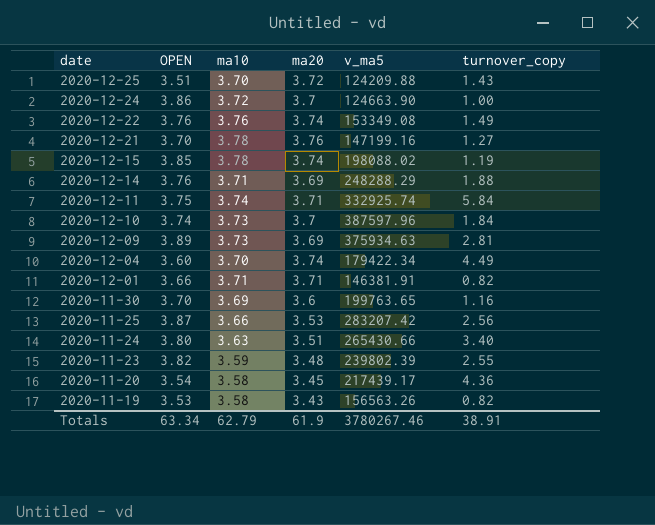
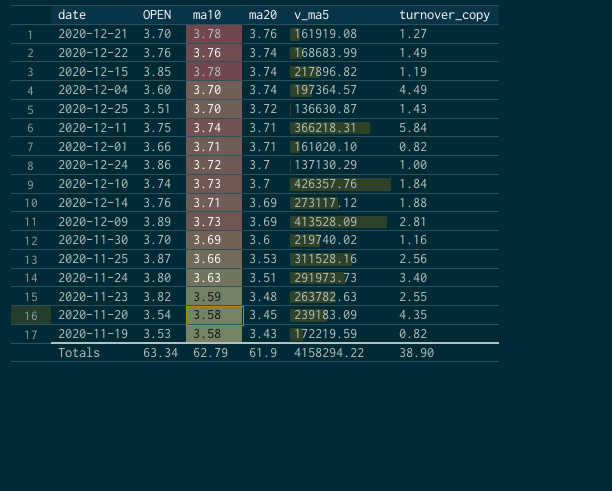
row order: date descending -> ma20 descending
2020-12-21 | v_ma5: 147199.16 -> 161919.08
2020-12-22 | v_ma5: 153349.08 -> 168683.99
2020-12-15 | v_ma5: 198088.02 -> 217896.82
2020-12-04 | v_ma5: 179422.34 -> 197364.57
2020-12-25 | v_ma5: 124209.88 -> 136630.87
2020-12-11 | v_ma5: 332925.74 -> 366218.31
2020-12-01 | v_ma5: 146381.91 -> 161020.10
2020-12-24 | v_ma5: 124663.90 -> 137130.29
2020-12-10 | v_ma5: 387597.96 -> 426357.76
2020-12-14 | v_ma5: 248288.29 -> 273117.12
2020-12-09 | v_ma5: 375934.63 -> 413528.09
2020-11-30 | v_ma5: 199763.65 -> 219740.02
2020-11-25 | v_ma5: 283207.42 -> 311528.16
2020-11-24 | v_ma5: 265430.66 -> 291973.73
2020-11-23 | v_ma5: 239802.39 -> 263782.63
2020-11-20 | v_ma5: 217439.17 -> 239183.09
2020-11-20 | turnover_copy: 4.36 -> 4.35
2020-11-19 | v_ma5: 156563.26 -> 172219.59
Totals | v_ma5: 3780267.46 -> 4158294.22
Totals | turnover_copy: 38.91 -> 38.90

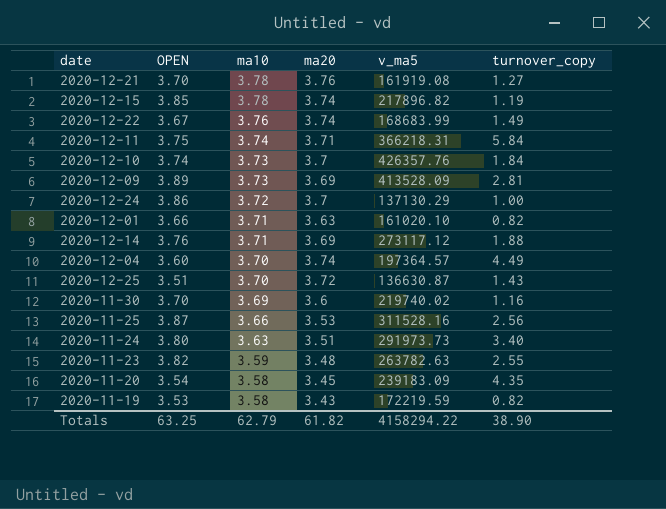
row order: ma20 descending -> ma10 descending
2020-12-22 | OPEN: 3.76 -> 3.67
2020-12-01 | ma20: 3.71 -> 3.63
Totals | OPEN: 63.34 -> 63.25
Totals | ma20: 61.9 -> 61.82

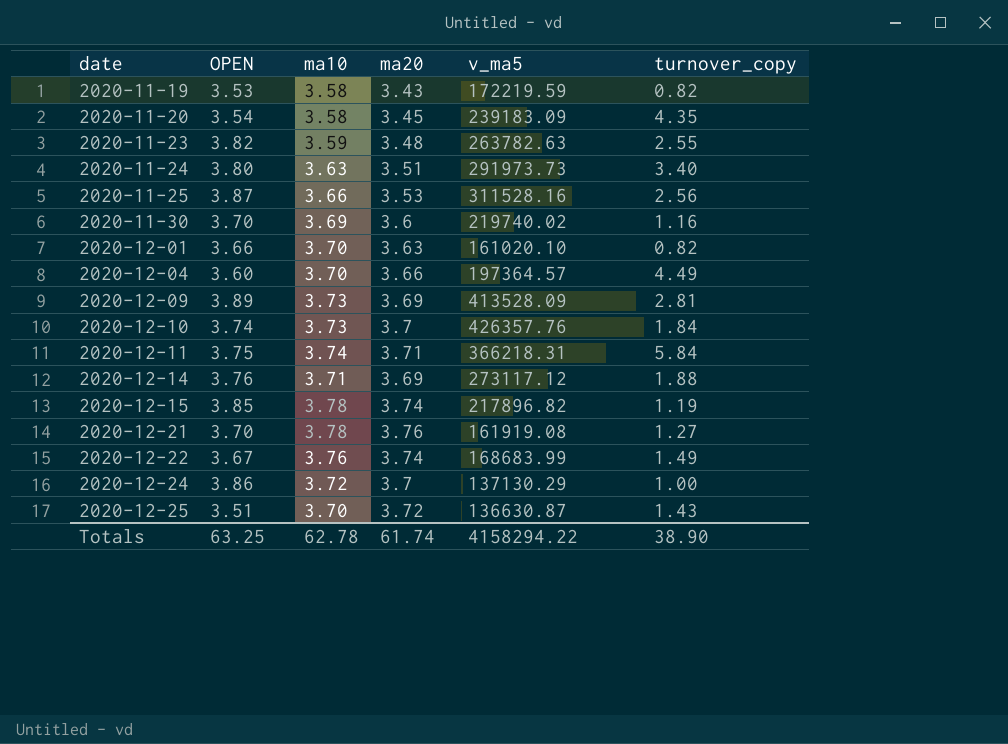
row order: ma10 descending -> date ascending
2020-12-01 | ma10: 3.71 -> 3.70
2020-12-04 | ma20: 3.74 -> 3.66
Totals | ma10: 62.79 -> 62.78
Totals | ma20: 61.82 -> 61.74

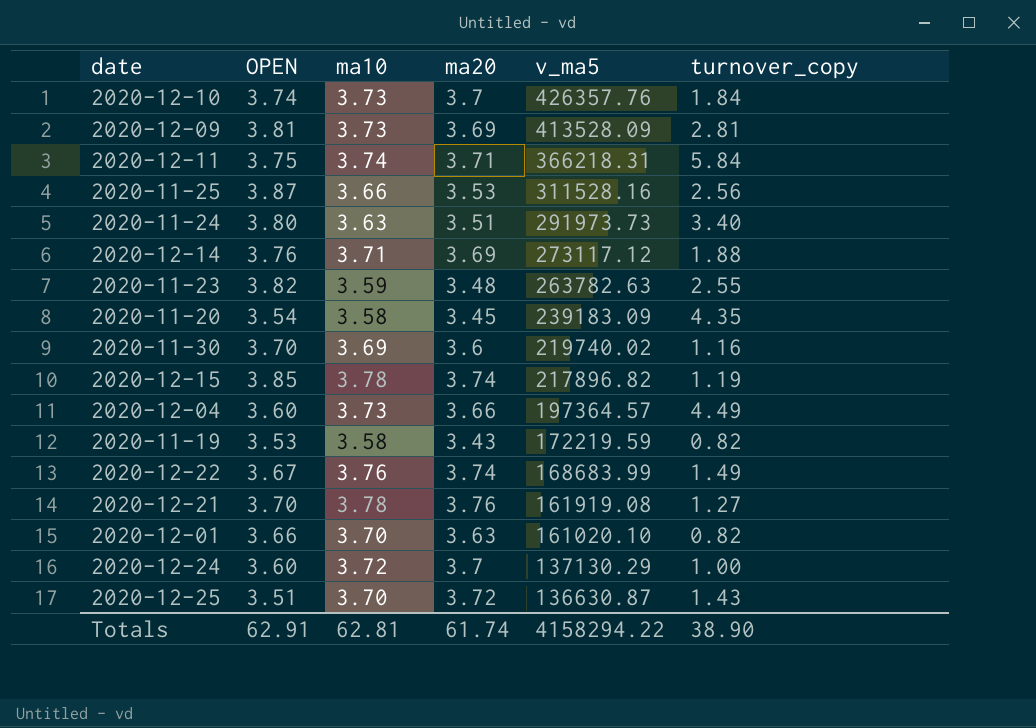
row order: date ascending -> v_ma5 descending
2020-12-09 | OPEN: 3.89 -> 3.81
2020-12-04 | ma10: 3.70 -> 3.73
2020-12-24 | OPEN: 3.86 -> 3.60
Totals | OPEN: 63.25 -> 62.91
Totals | ma10: 62.78 -> 62.81

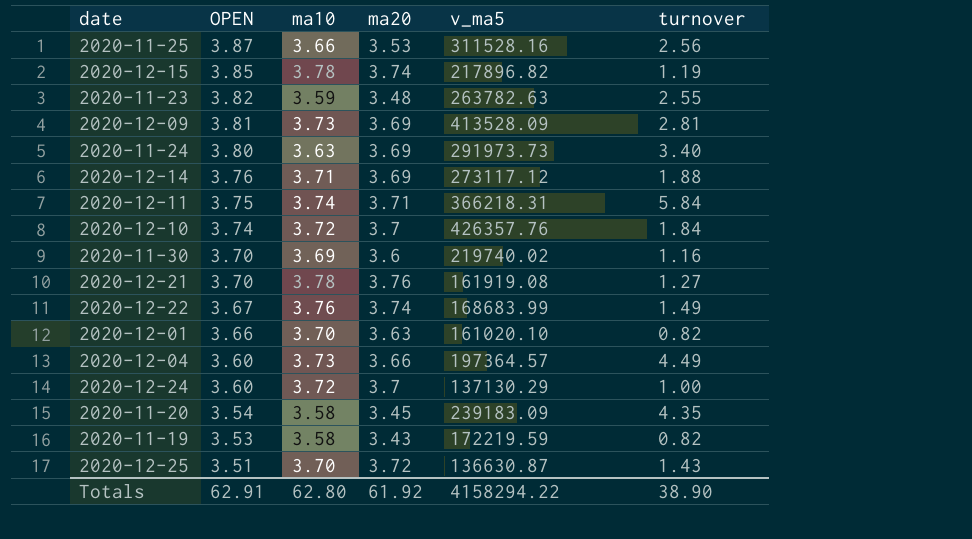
row order: v_ma5 descending -> OPEN descending
column name: turnover_copy -> turnover
2020-11-24 | ma20: 3.51 -> 3.69
2020-12-10 | ma10: 3.73 -> 3.72
Totals | ma10: 62.81 -> 62.80
Totals | ma20: 61.74 -> 61.92

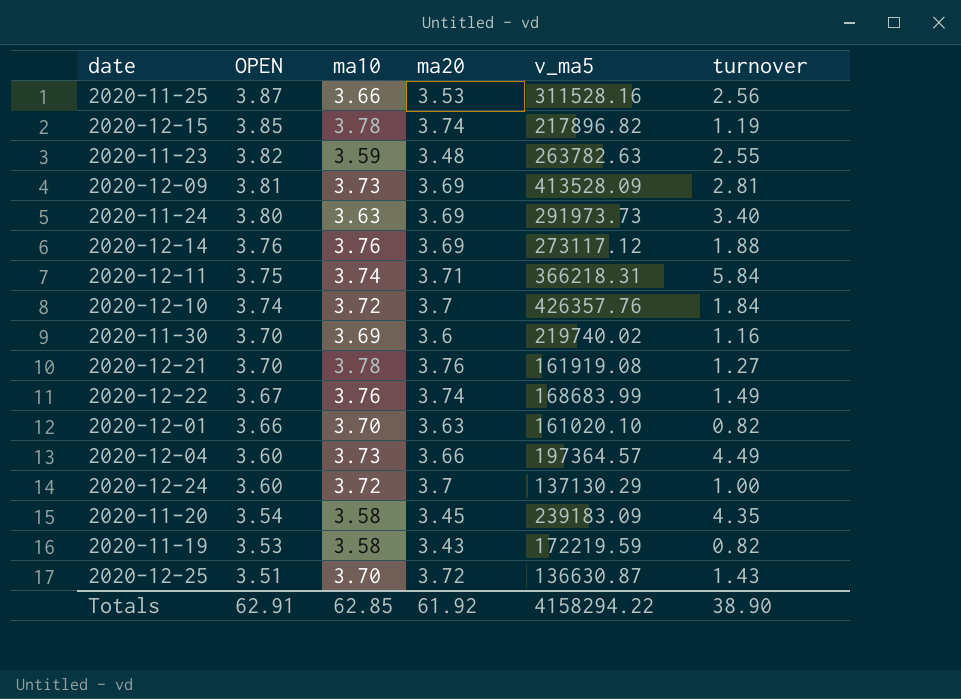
2020-12-14 | ma10: 3.71 -> 3.76
Totals | ma10: 62.80 -> 62.85

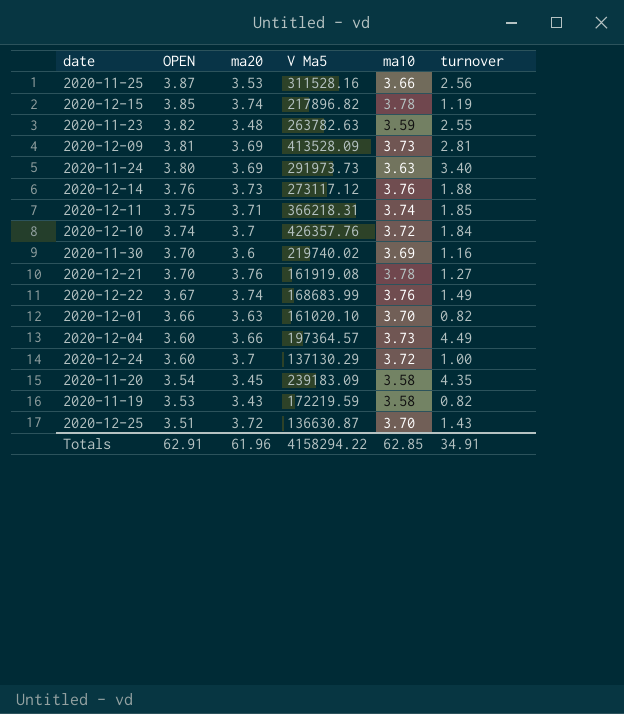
column name: v_ma5 -> V Ma5
column ma10 | position: 3 -> 5
2020-12-14 | ma20: 3.69 -> 3.73
2020-12-11 | turnover: 5.84 -> 1.85
Totals | ma20: 61.92 -> 61.96
Totals | turnover: 38.90 -> 34.91

